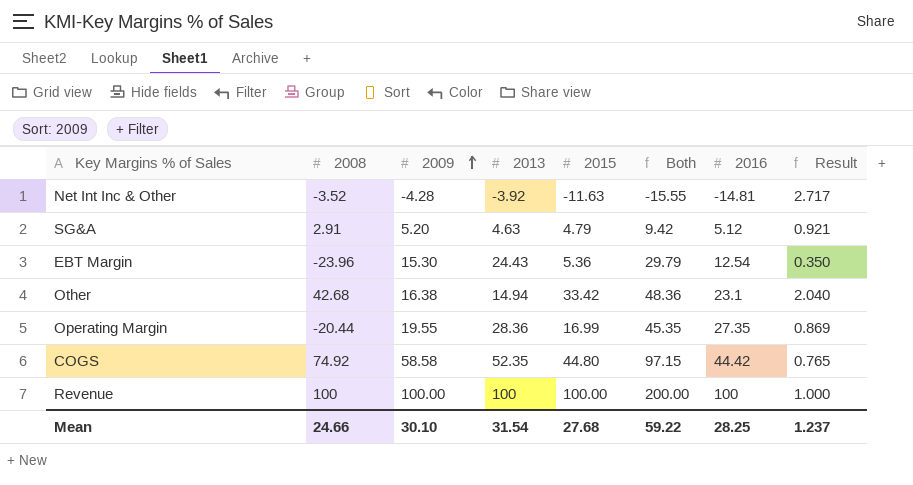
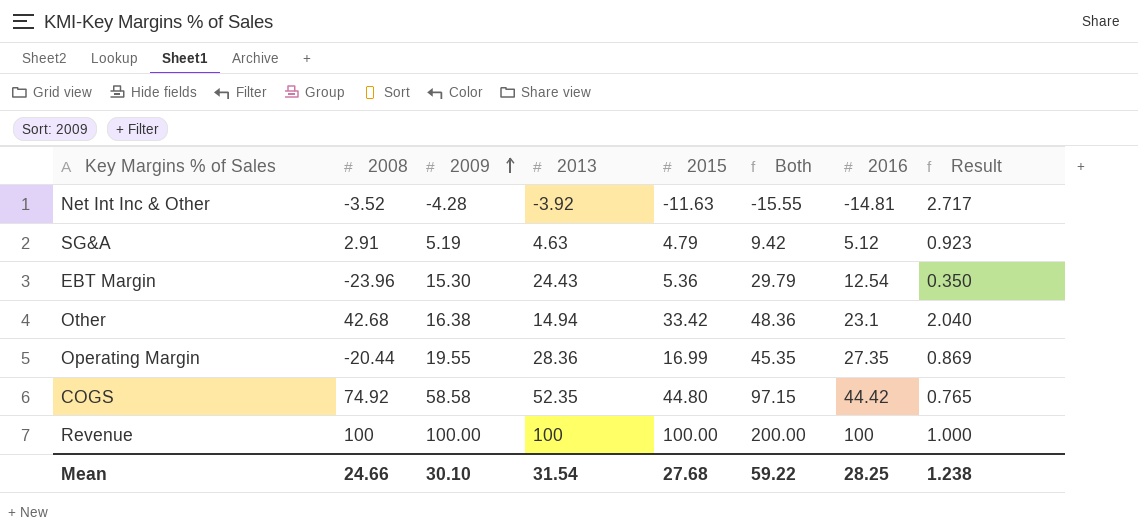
SG&A | 2009: 5.20 -> 5.19
SG&A | Result: 0.921 -> 0.923
Mean | Result: 1.237 -> 1.238

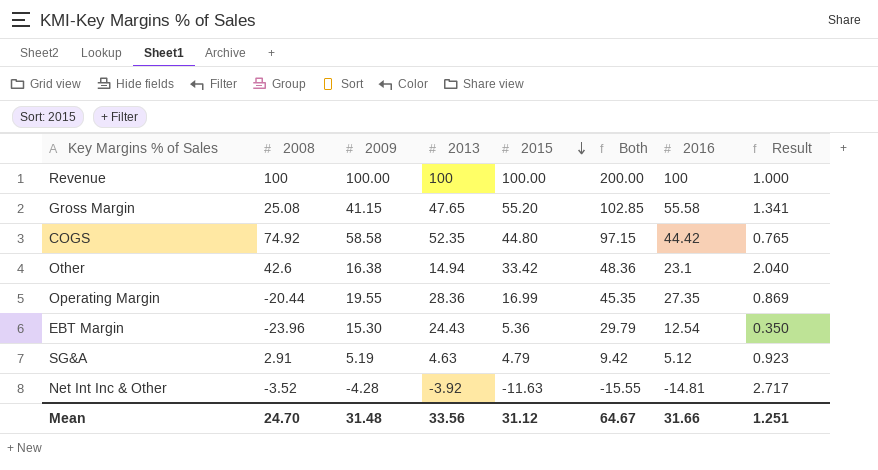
row order: 2009 ascending -> 2015 descending
row Gross Margin: none -> 25.08 | 41.15 | 47.65 | 55.20 | 102.85 | 55.58 | 1.341
Other | 2008: 42.68 -> 42.6
Mean | 2008: 24.66 -> 24.70
Mean | 2009: 30.10 -> 31.48
Mean | 2013: 31.54 -> 33.56
Mean | 2015: 27.68 -> 31.12
Mean | Both: 59.22 -> 64.67
Mean | 2016: 28.25 -> 31.66
Mean | Result: 1.238 -> 1.251

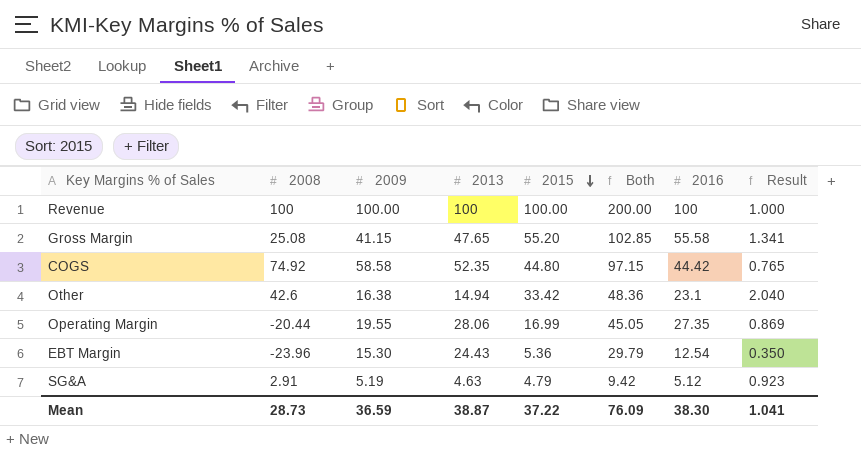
row Net Int Inc & Other: -3.52 | -4.28 | -3.92 | -11.63 | -15.55 | -14.81 | 2.717 -> none
Operating Margin | 2013: 28.36 -> 28.06
Operating Margin | Both: 45.35 -> 45.05
Mean | 2008: 24.70 -> 28.73
Mean | 2009: 31.48 -> 36.59
Mean | 2013: 33.56 -> 38.87
Mean | 2015: 31.12 -> 37.22
Mean | Both: 64.67 -> 76.09
Mean | 2016: 31.66 -> 38.30
Mean | Result: 1.251 -> 1.041

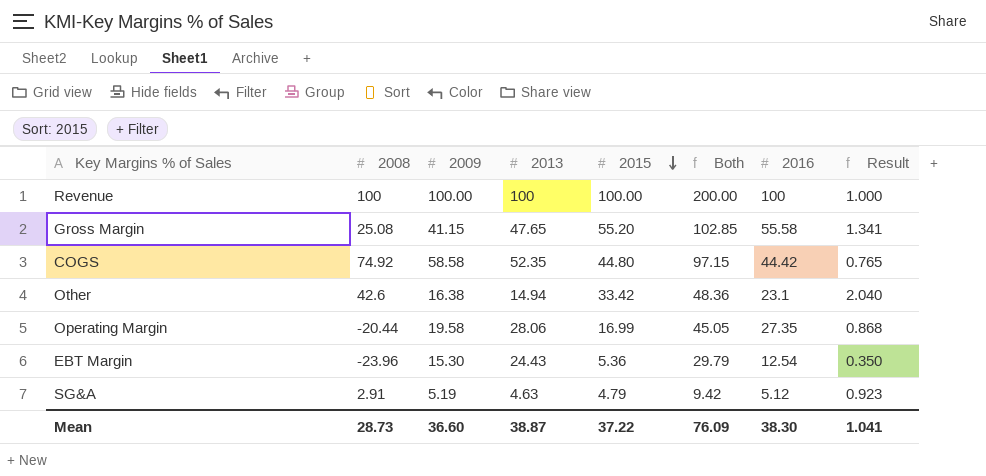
Operating Margin | 2009: 19.55 -> 19.58
Operating Margin | Result: 0.869 -> 0.868
Mean | 2009: 36.59 -> 36.60

